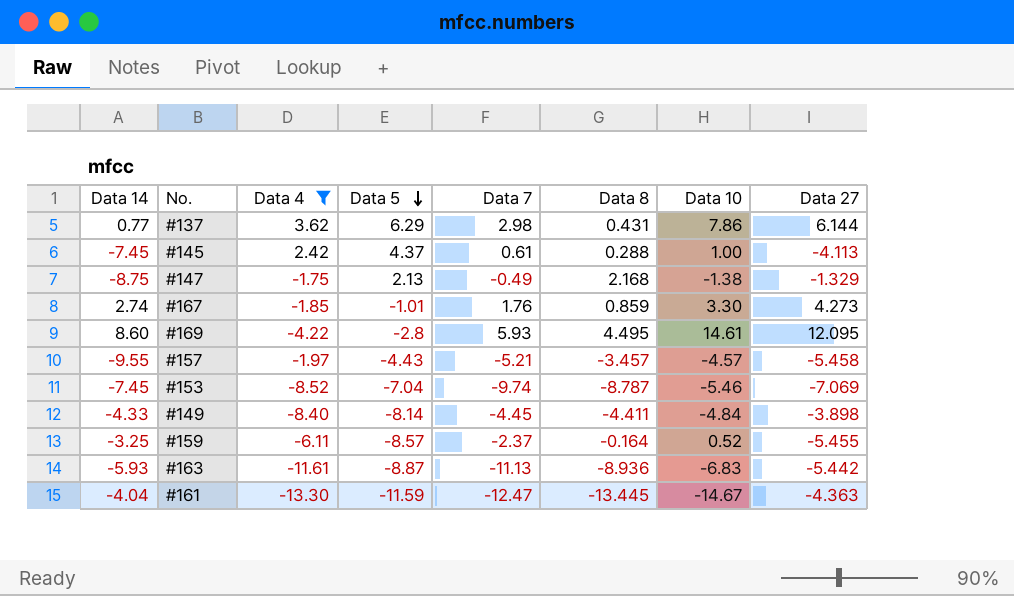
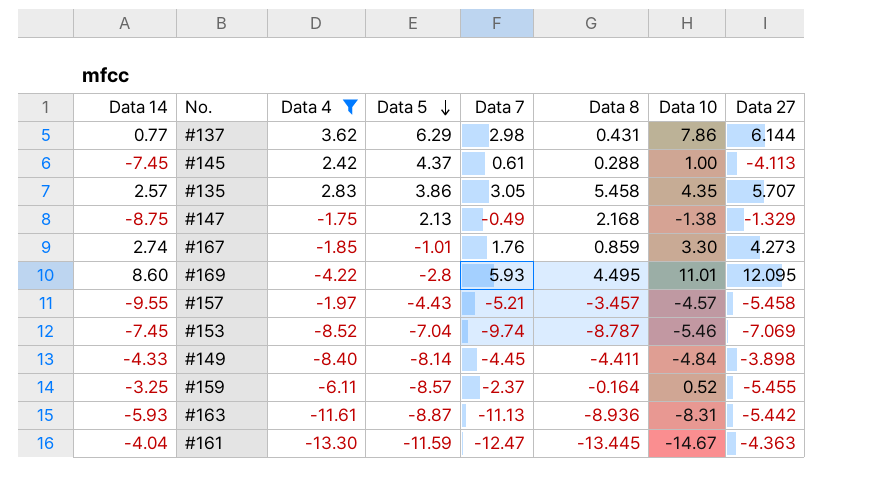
row #135: none -> 2.57 | 2.83 | 3.86 | 3.05 | 5.458 | 4.35 | 5.707
#169 | Data 10: 14.61 -> 11.01
#163 | Data 10: -6.83 -> -8.31

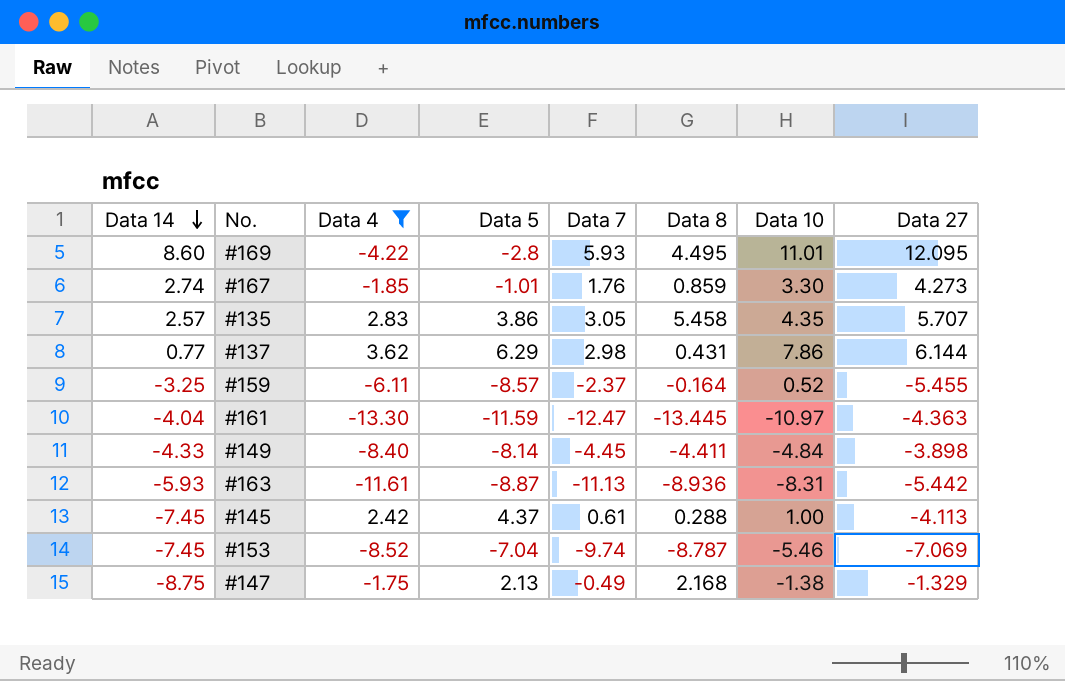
row order: Data 5 descending -> Data 14 descending
row #157: -9.55 | -1.97 | -4.43 | -5.21 | -3.457 | -4.57 | -5.458 -> none
#161 | Data 10: -14.67 -> -10.97

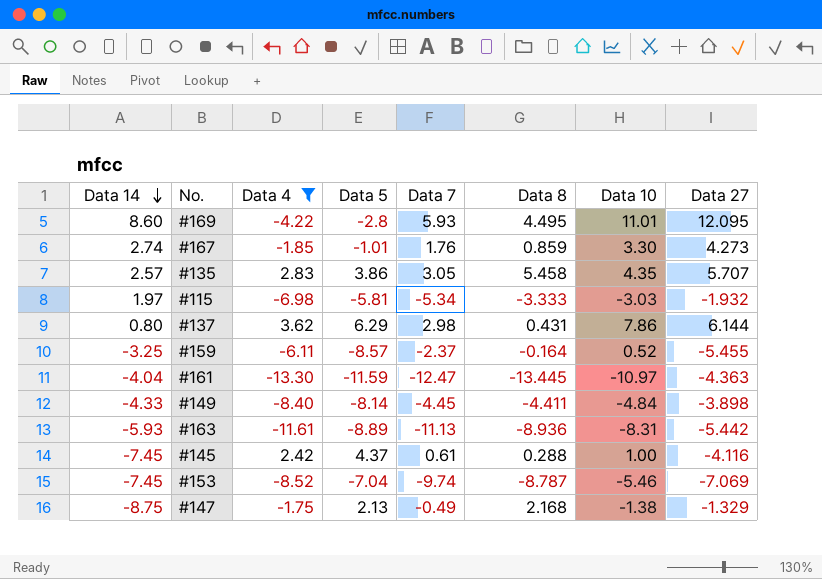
row #115: none -> 1.97 | -6.98 | -5.81 | -5.34 | -3.333 | -3.03 | -1.932
#137 | Data 14: 0.77 -> 0.80
#163 | Data 5: -8.87 -> -8.89
#145 | Data 27: -4.113 -> -4.116

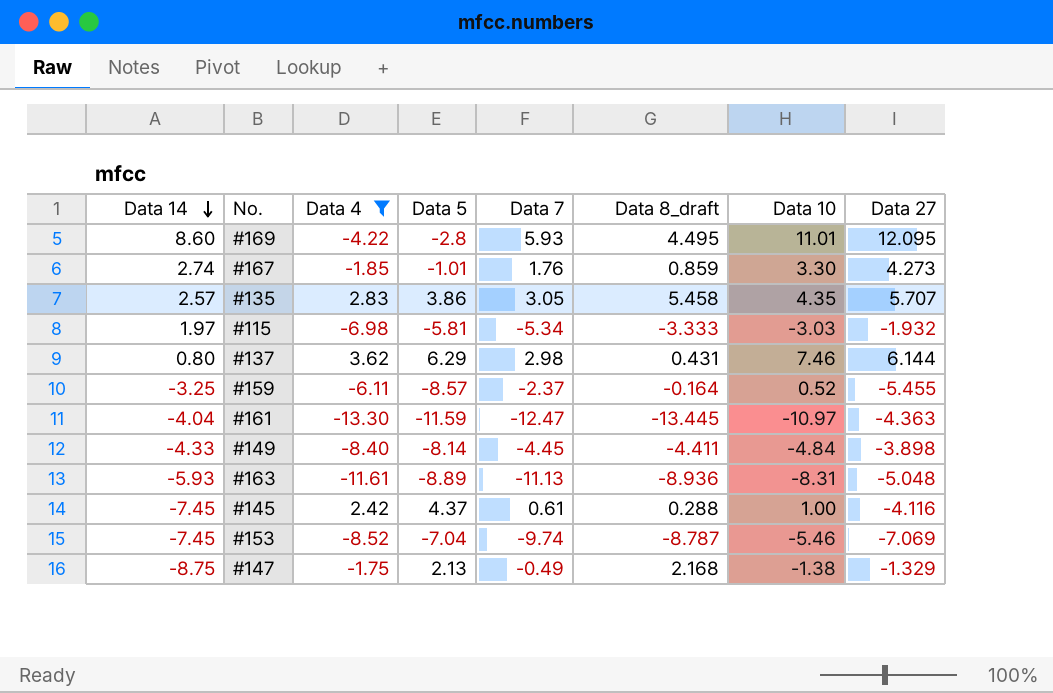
column name: Data 8 -> Data 8_draft
#137 | Data 10: 7.86 -> 7.46
#163 | Data 27: -5.442 -> -5.048

